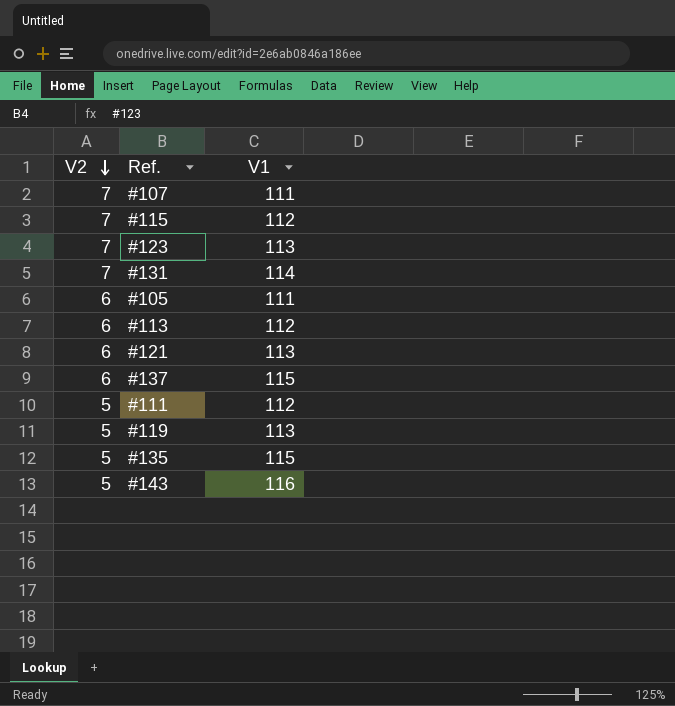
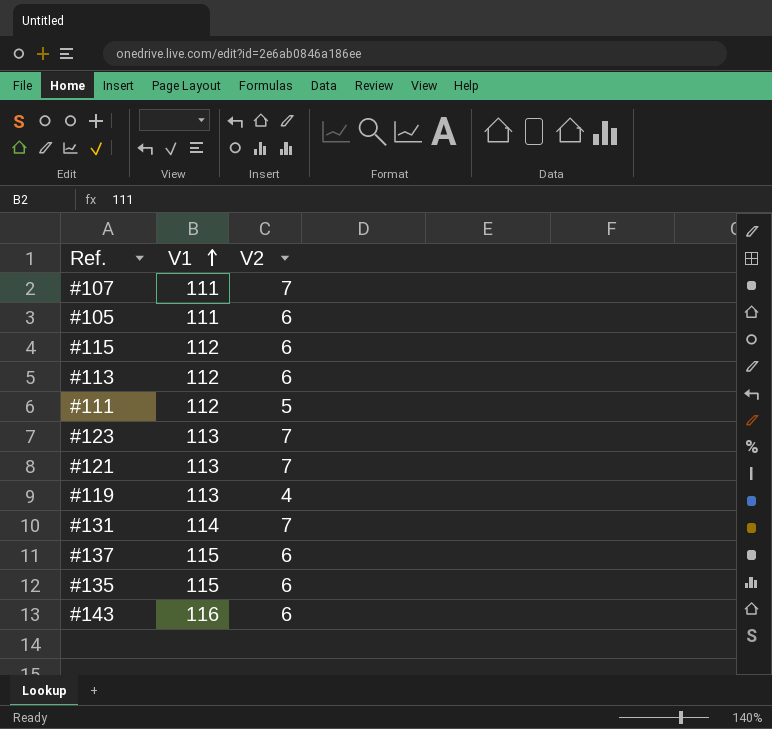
row order: V2 descending -> V1 ascending
column V2 | position: 1 -> 3
#115 | V2: 7 -> 6
#121 | V2: 6 -> 7
#119 | V2: 5 -> 4
#135 | V2: 5 -> 6
#143 | V2: 5 -> 6

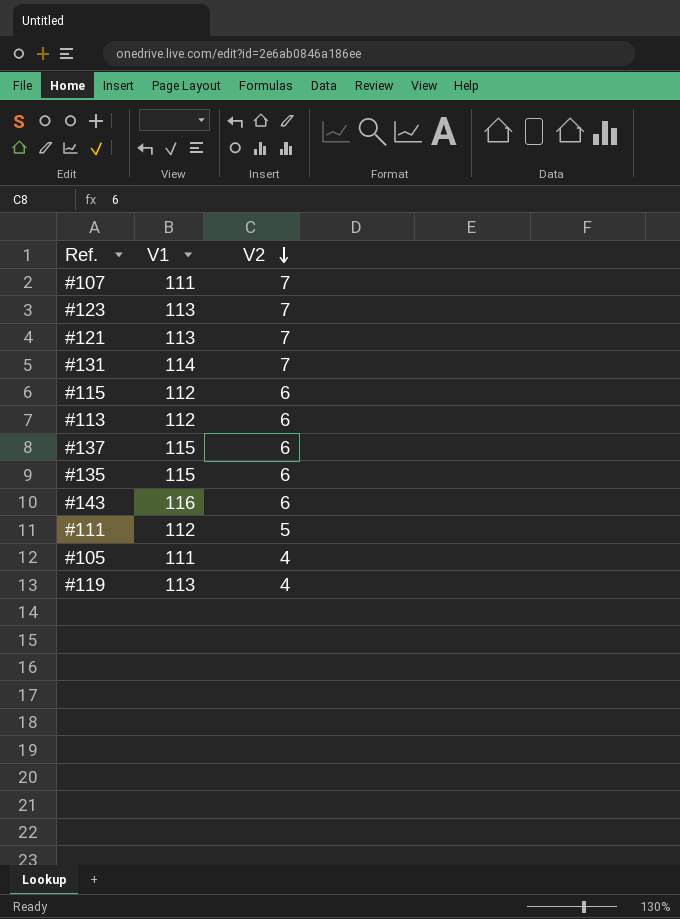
row order: V1 ascending -> V2 descending
#105 | V2: 6 -> 4

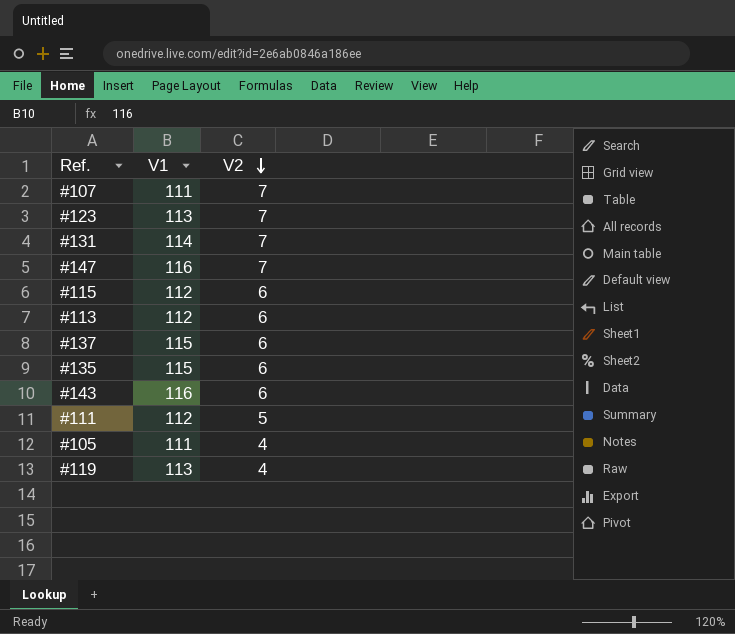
row #121: 113 | 7 -> none
row #147: none -> 116 | 7

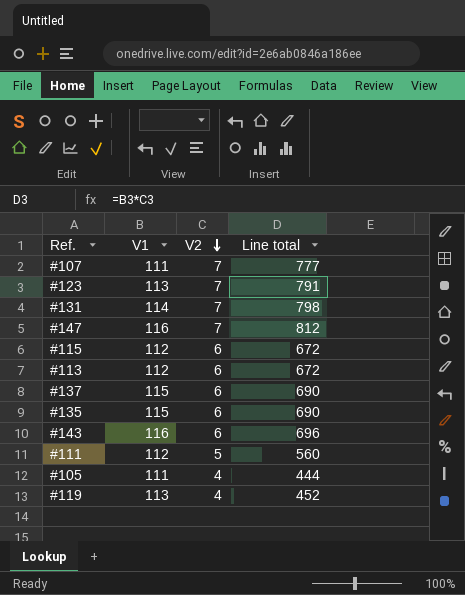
column Line total | formula: none -> [V1] * [V2]

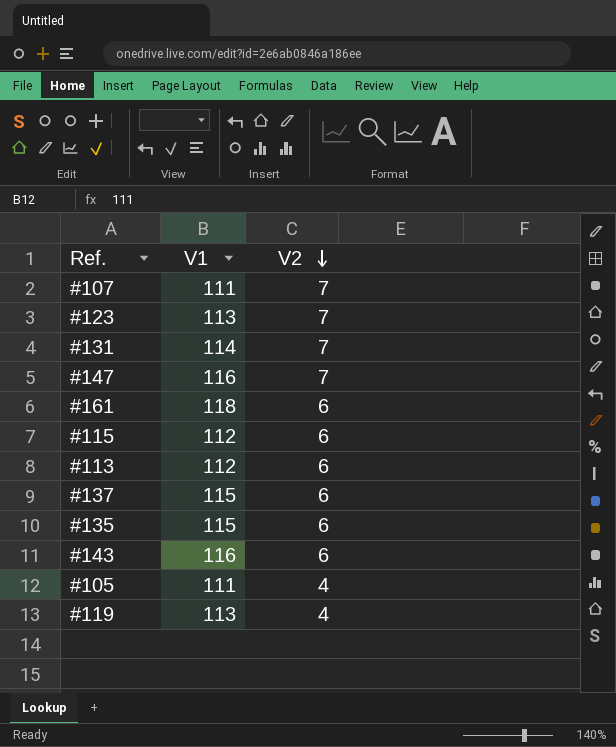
column Line total | formula: [V1] * [V2] -> none
row #111: 112 | 5 | 560 -> none
row #161: none -> 118 | 6

